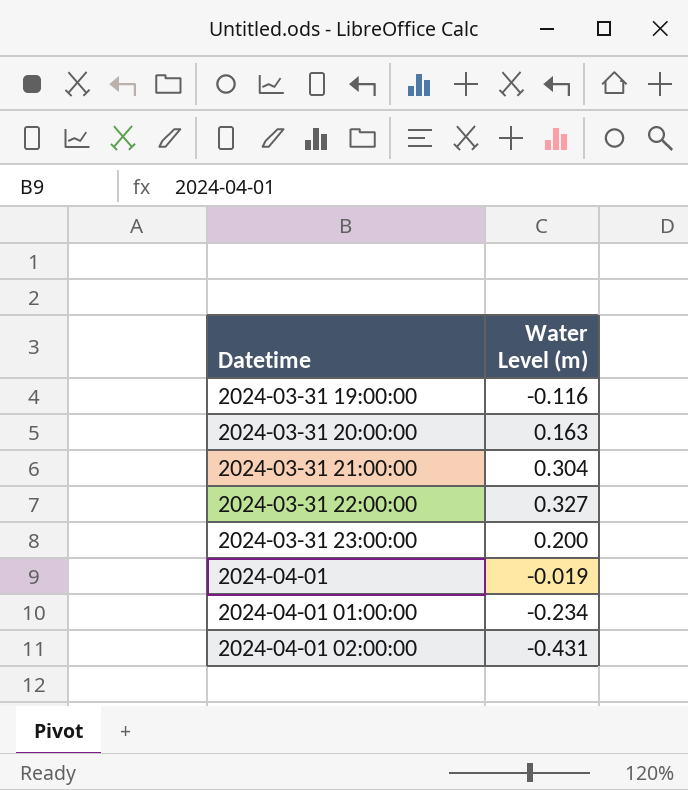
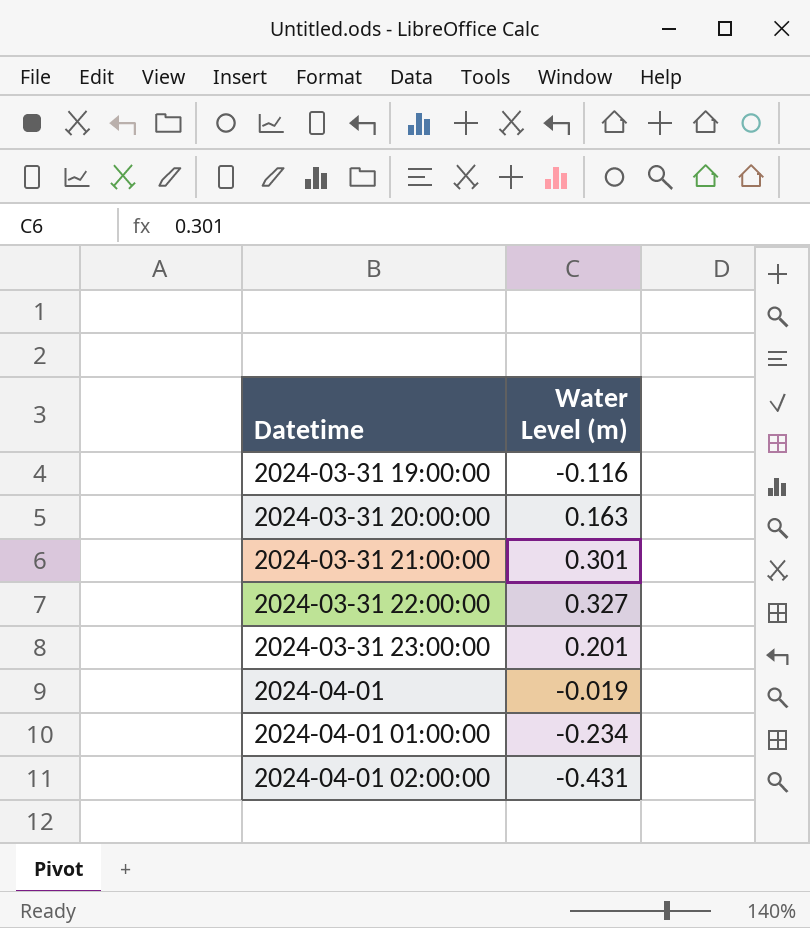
2024-03-31 21:00:00 | Water Level (m): 0.304 -> 0.301
2024-03-31 23:00:00 | Water Level (m): 0.200 -> 0.201

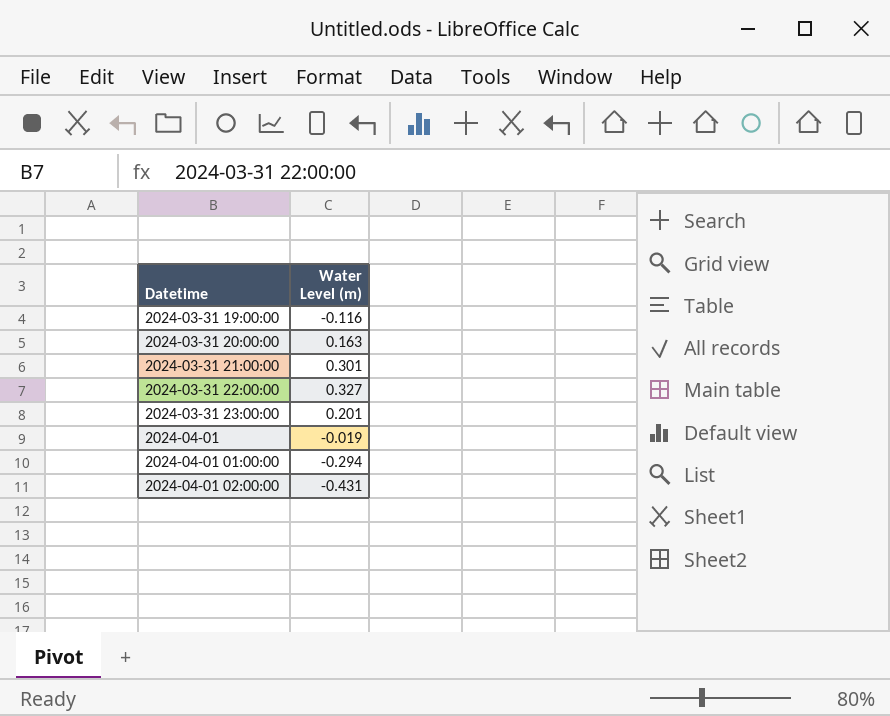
2024-04-01 01:00:00 | Water Level (m): -0.234 -> -0.294

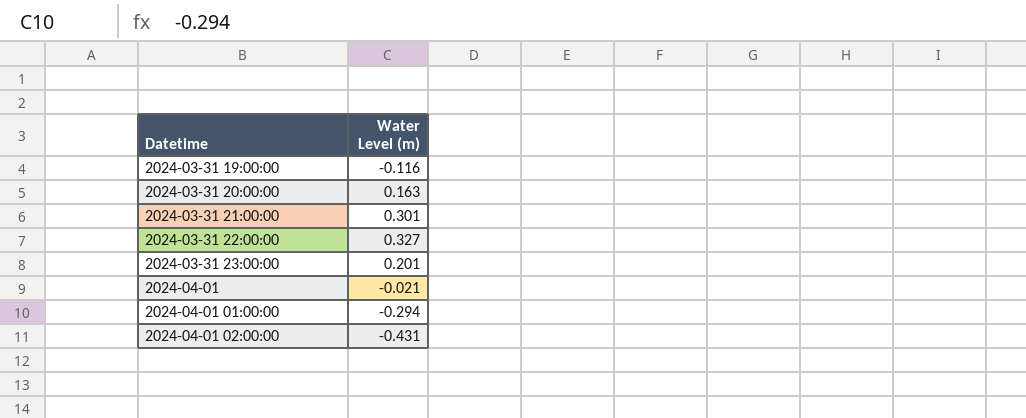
2024-04-01 | Water Level (m): -0.019 -> -0.021

